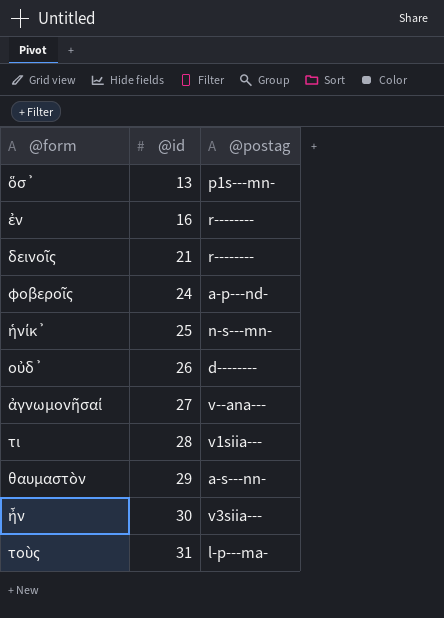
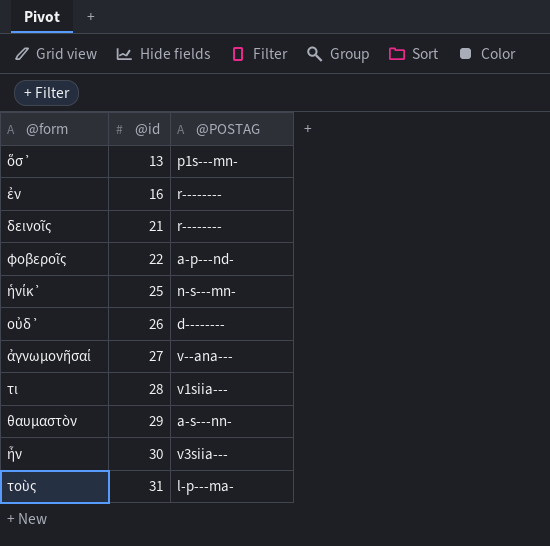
column name: @postag -> @POSTAG
φοβεροῖς | @id: 24 -> 22

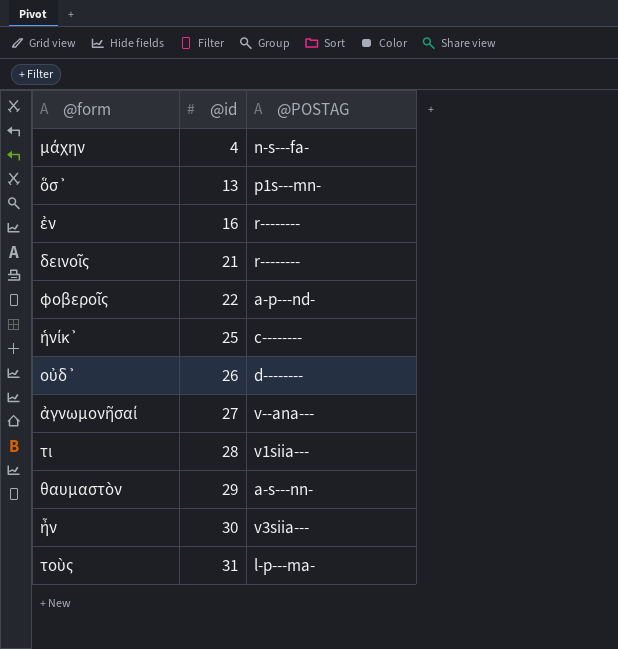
row μάχην: none -> 4 | n-s---fa-
ἡνίκ᾽ | @POSTAG: n-s---mn- -> c--------

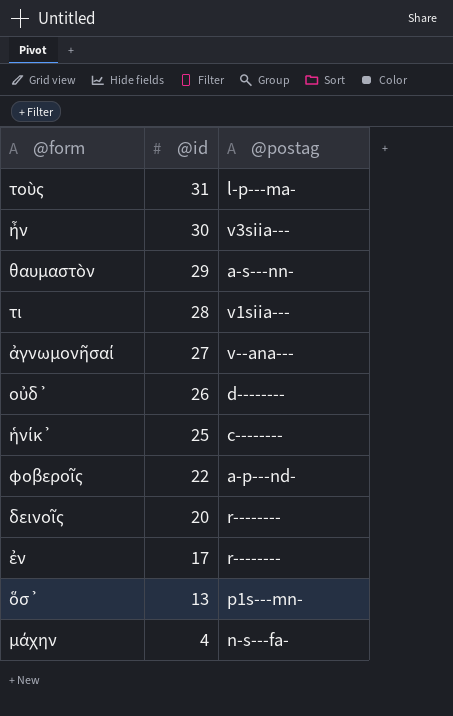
row order: @id ascending -> @id descending
column name: @POSTAG -> @postag
δεινοῖς | @id: 21 -> 20
ἐν | @id: 16 -> 17

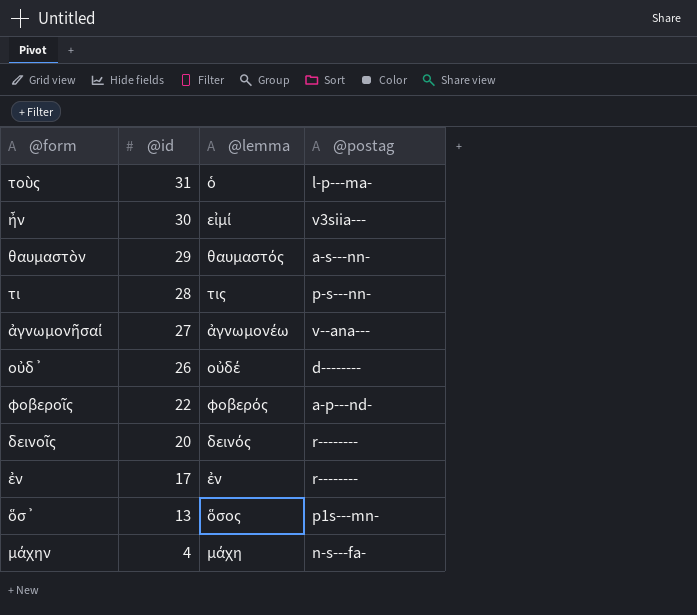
column @lemma | position: none -> 3
row ἡνίκ᾽: 25 | c-------- -> none
τι | @postag: v1siia--- -> p-s---nn-

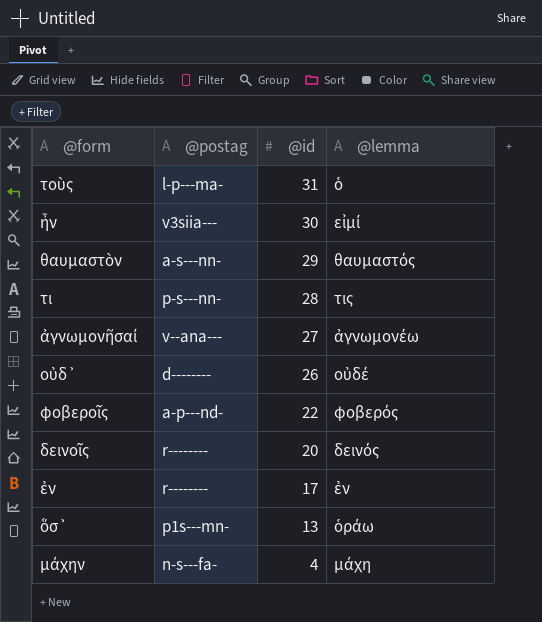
column @postag | position: 4 -> 2
ὅσ᾽ | @lemma: ὅσος -> ὁράω

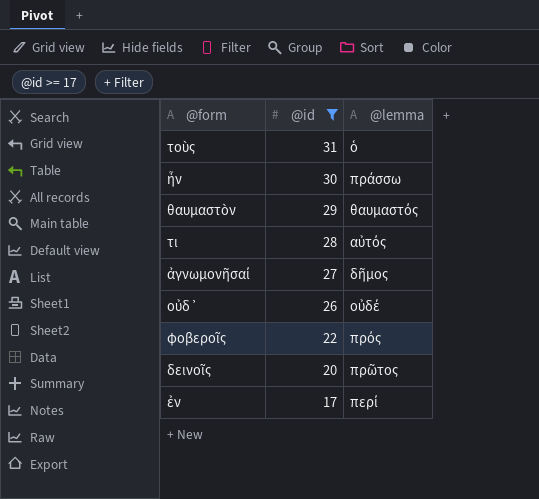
filter: none -> @id >= 17
column @postag | position: 2 -> none
ἦν | @lemma: εἰμί -> πράσσω
τι | @lemma: τις -> αὐτός
ἀγνωμονῆσαί | @lemma: ἀγνωμονέω -> δῆμος
φοβεροῖς | @lemma: φοβερός -> πρός
δεινοῖς | @lemma: δεινός -> πρῶτος
ἐν | @lemma: ἐν -> περί

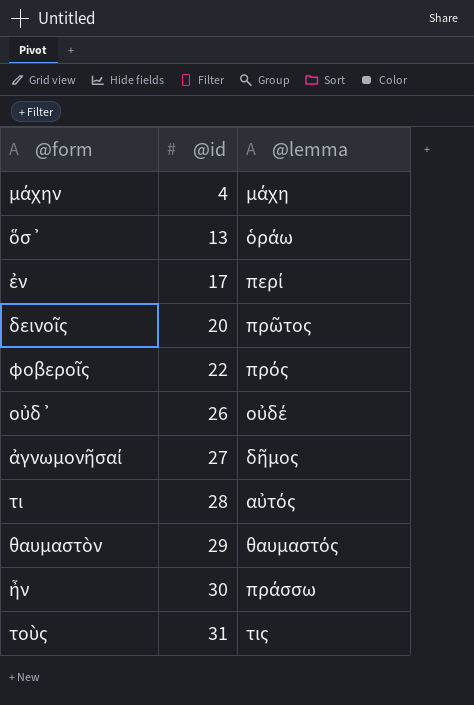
filter: @id >= 17 -> none
row order: @id descending -> @id ascending
τοὺς | @lemma: ὁ -> τις

